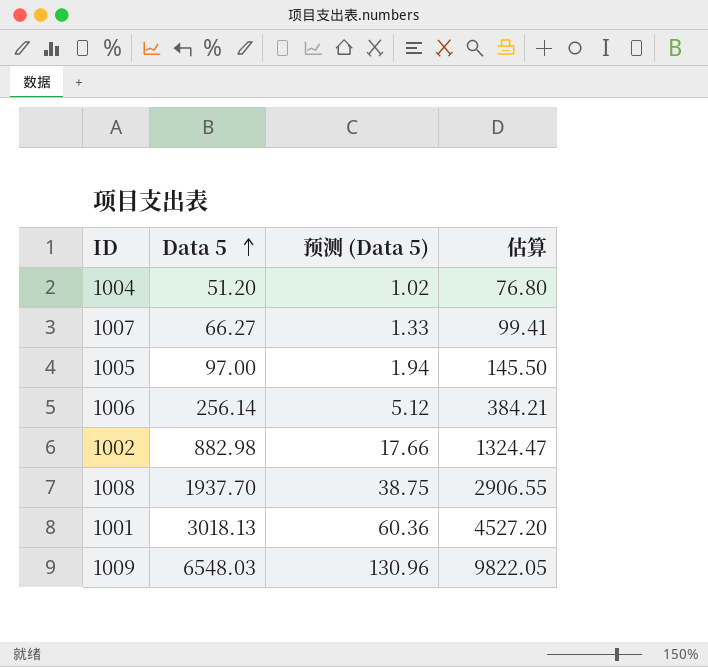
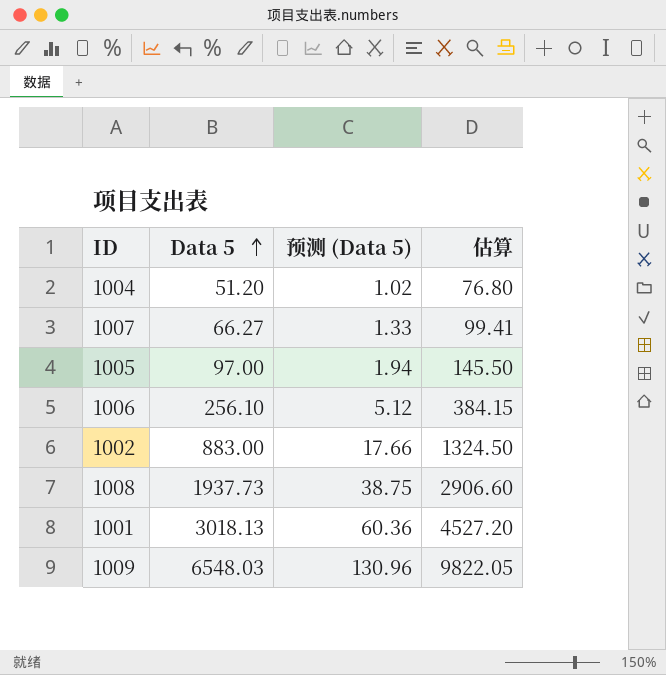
1006 | Data 5: 256.14 -> 256.10
1006 | 估算: 384.21 -> 384.15
1002 | Data 5: 882.98 -> 883.00
1002 | 估算: 1324.47 -> 1324.50
1008 | Data 5: 1937.70 -> 1937.73
1008 | 估算: 2906.55 -> 2906.60

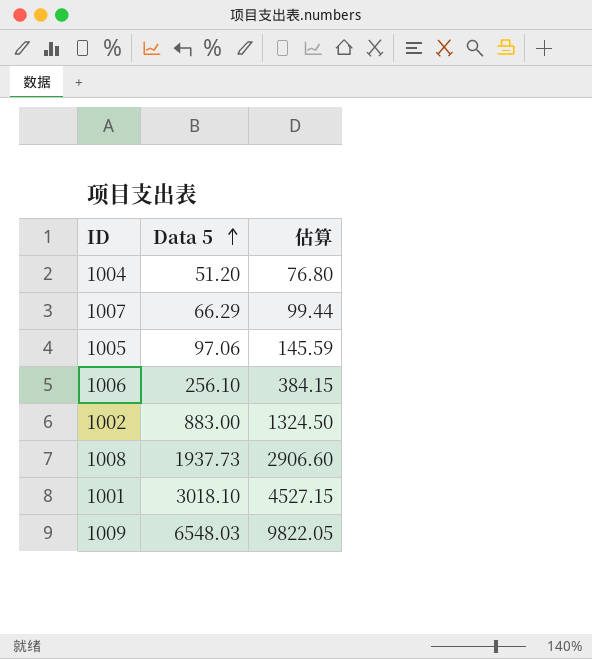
column 预测 (Data 5) | formula: [Data 5] * 0.02 -> none
1007 | Data 5: 66.27 -> 66.29
1007 | 估算: 99.41 -> 99.44
1005 | Data 5: 97.00 -> 97.06
1005 | 估算: 145.50 -> 145.59
1001 | Data 5: 3018.13 -> 3018.10
1001 | 估算: 4527.20 -> 4527.15

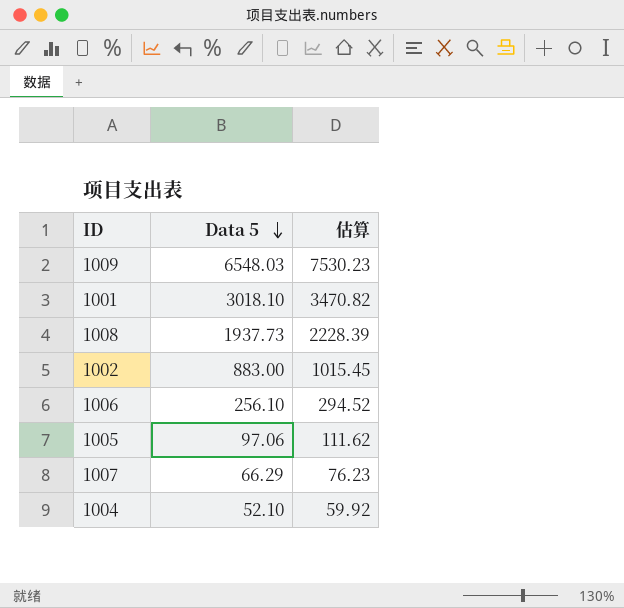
row order: Data 5 ascending -> Data 5 descending
column 估算 | formula: [Data 5] * 1.5 -> [Data 5] * 1.15
1004 | Data 5: 51.20 -> 52.10

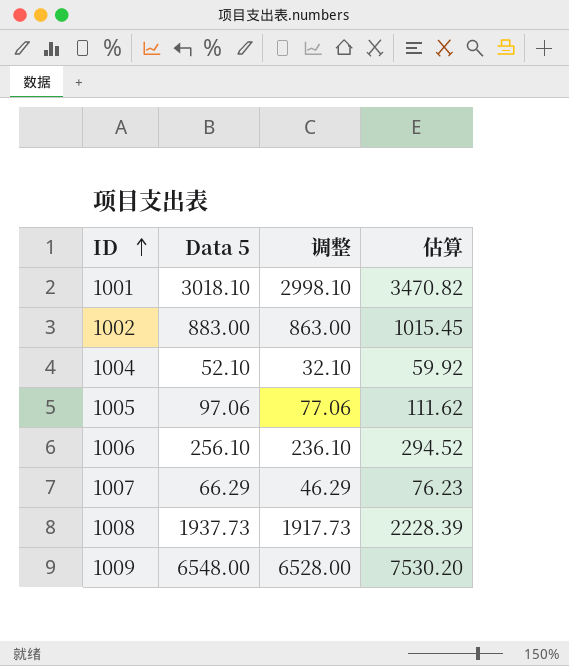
row order: Data 5 descending -> ID ascending
column 调整 | formula: none -> [Data 5] - 20
1009 | Data 5: 6548.03 -> 6548.00
1009 | 估算: 7530.23 -> 7530.20

